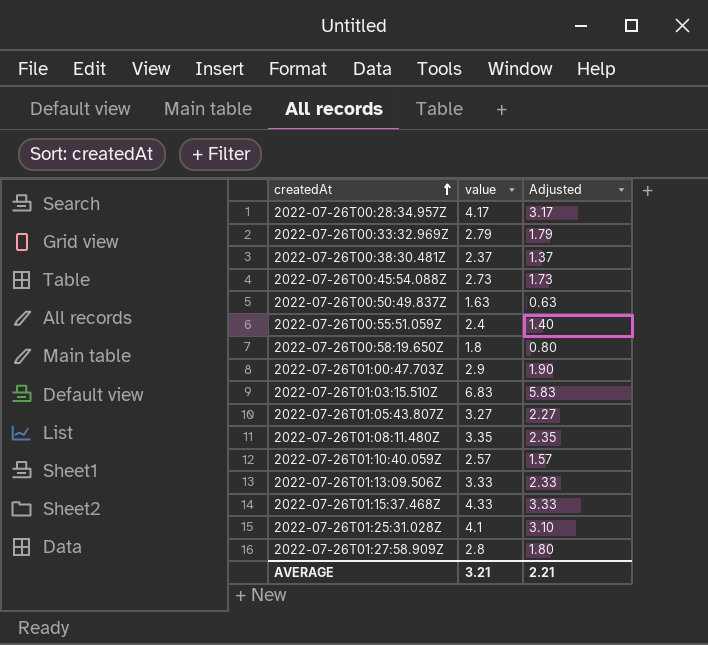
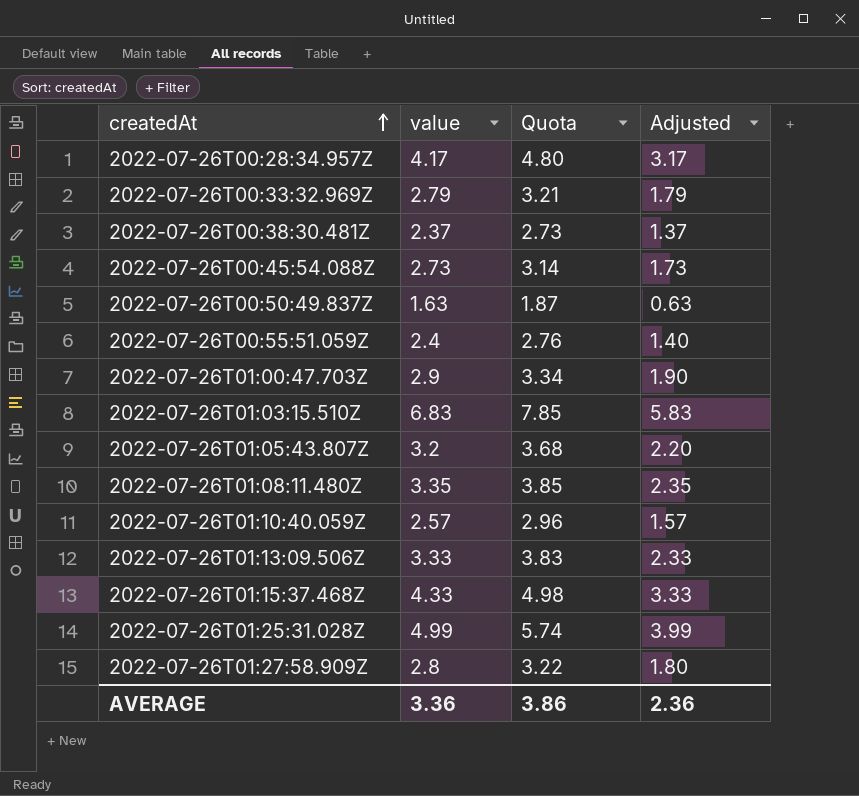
column Quota | formula: none -> [value] * 1.15
row 2022-07-26T00:58:19.650Z: 1.8 | 0.80 -> none
2022-07-26T01:05:43.807Z | value: 3.27 -> 3.2
2022-07-26T01:05:43.807Z | Adjusted: 2.27 -> 2.20
2022-07-26T01:25:31.028Z | value: 4.1 -> 4.99
2022-07-26T01:25:31.028Z | Adjusted: 3.10 -> 3.99
AVERAGE | value: 3.21 -> 3.36
AVERAGE | Adjusted: 2.21 -> 2.36

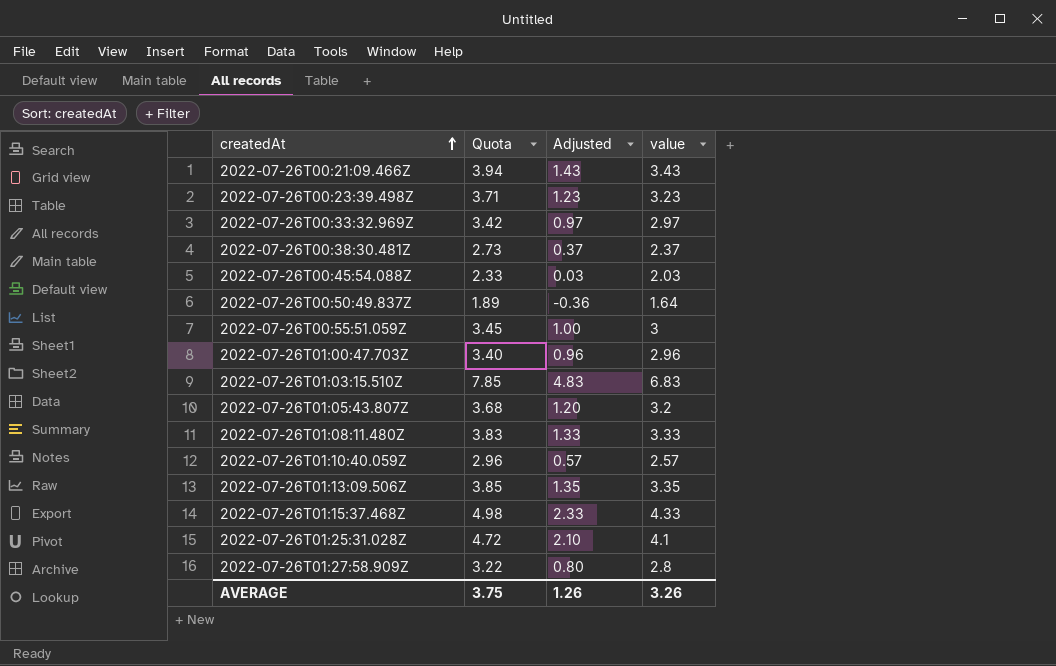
column Adjusted | formula: [value] - 1 -> [value] - 2
column value | position: 2 -> 4
row 2022-07-26T00:28:34.957Z: 4.17 | 4.80 | 3.17 -> none
row 2022-07-26T00:21:09.466Z: none -> 3.94 | 1.43 | 3.43
row 2022-07-26T00:23:39.498Z: none -> 3.71 | 1.23 | 3.23
2022-07-26T00:33:32.969Z | Quota: 3.21 -> 3.42
2022-07-26T00:33:32.969Z | value: 2.79 -> 2.97
2022-07-26T00:45:54.088Z | Quota: 3.14 -> 2.33
2022-07-26T00:45:54.088Z | value: 2.73 -> 2.03
2022-07-26T00:50:49.837Z | Quota: 1.87 -> 1.89
2022-07-26T00:50:49.837Z | value: 1.63 -> 1.64
2022-07-26T00:55:51.059Z | Quota: 2.76 -> 3.45
2022-07-26T00:55:51.059Z | value: 2.4 -> 3
2022-07-26T01:00:47.703Z | Quota: 3.34 -> 3.40
2022-07-26T01:00:47.703Z | value: 2.9 -> 2.96
2022-07-26T01:08:11.480Z | Quota: 3.85 -> 3.83
2022-07-26T01:08:11.480Z | value: 3.35 -> 3.33
2022-07-26T01:13:09.506Z | Quota: 3.83 -> 3.85
2022-07-26T01:13:09.506Z | value: 3.33 -> 3.35
2022-07-26T01:25:31.028Z | Quota: 5.74 -> 4.72
2022-07-26T01:25:31.028Z | value: 4.99 -> 4.1
AVERAGE | Quota: 3.86 -> 3.75
AVERAGE | Adjusted: 2.36 -> 1.26
AVERAGE | value: 3.36 -> 3.26

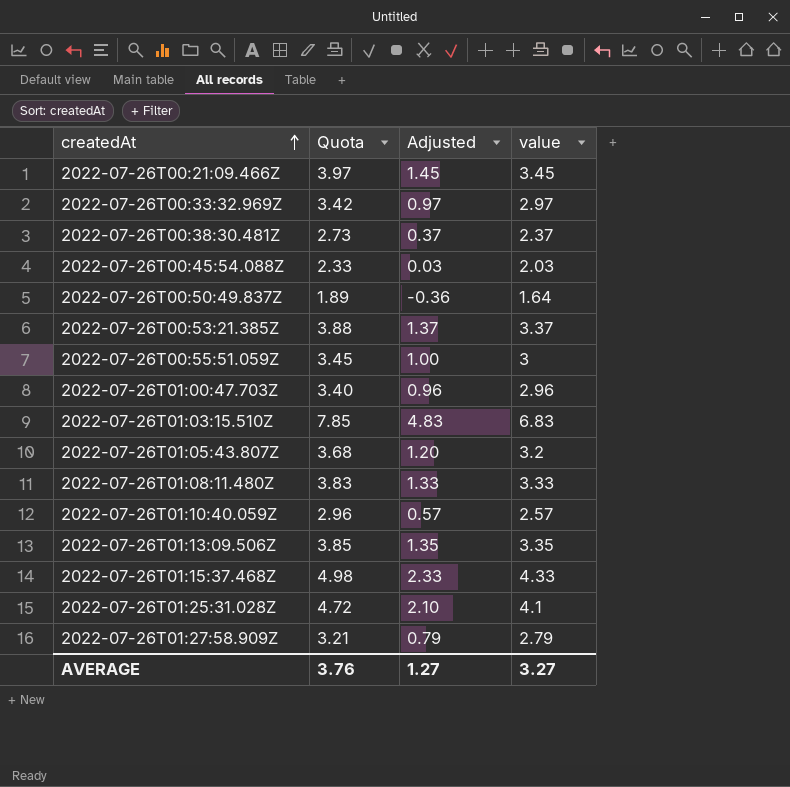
row 2022-07-26T00:23:39.498Z: 3.71 | 1.23 | 3.23 -> none
2022-07-26T00:21:09.466Z | Quota: 3.94 -> 3.97
2022-07-26T00:21:09.466Z | Adjusted: 1.43 -> 1.45
2022-07-26T00:21:09.466Z | value: 3.43 -> 3.45
row 2022-07-26T00:53:21.385Z: none -> 3.88 | 1.37 | 3.37
2022-07-26T01:27:58.909Z | Quota: 3.22 -> 3.21
2022-07-26T01:27:58.909Z | Adjusted: 0.80 -> 0.79
2022-07-26T01:27:58.909Z | value: 2.8 -> 2.79
AVERAGE | Quota: 3.75 -> 3.76
AVERAGE | Adjusted: 1.26 -> 1.27
AVERAGE | value: 3.26 -> 3.27

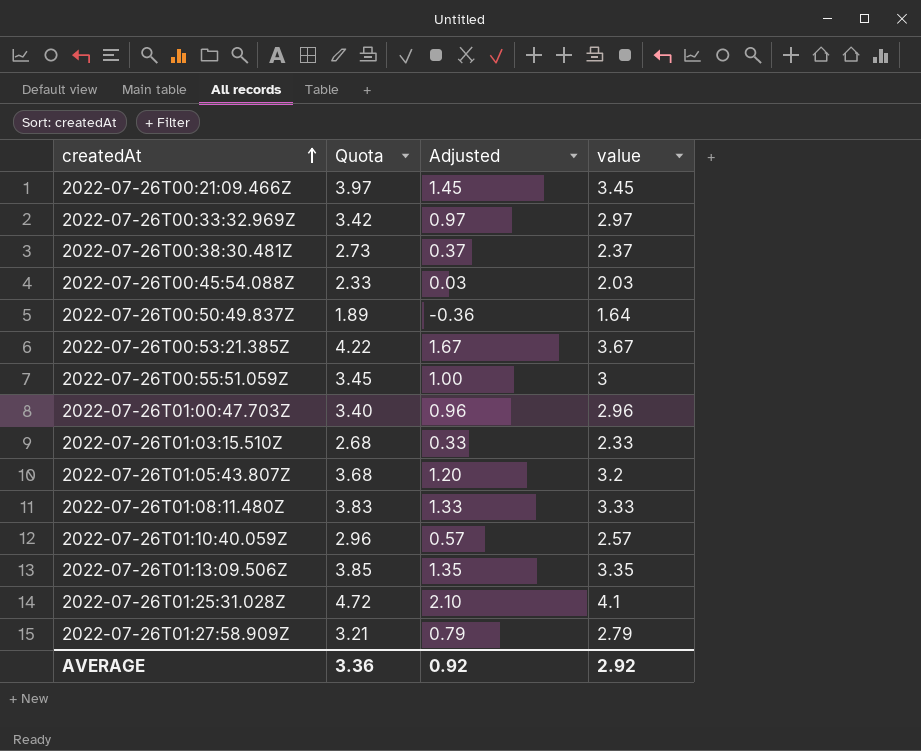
row 2022-07-26T01:15:37.468Z: 4.98 | 2.33 | 4.33 -> none
2022-07-26T00:53:21.385Z | Quota: 3.88 -> 4.22
2022-07-26T00:53:21.385Z | Adjusted: 1.37 -> 1.67
2022-07-26T00:53:21.385Z | value: 3.37 -> 3.67
2022-07-26T01:03:15.510Z | Quota: 7.85 -> 2.68
2022-07-26T01:03:15.510Z | Adjusted: 4.83 -> 0.33
2022-07-26T01:03:15.510Z | value: 6.83 -> 2.33
AVERAGE | Quota: 3.76 -> 3.36
AVERAGE | Adjusted: 1.27 -> 0.92
AVERAGE | value: 3.27 -> 2.92

